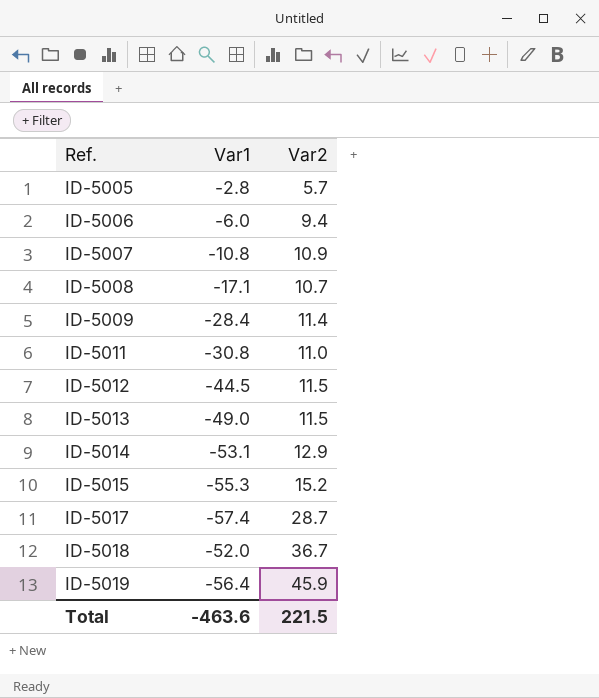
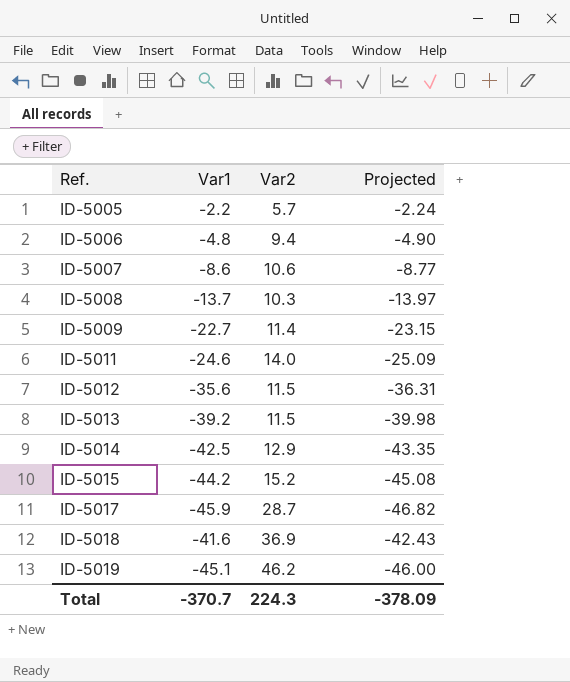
column Projected | formula: none -> [Var1] * 1.02
ID-5005 | Var1: -2.8 -> -2.2
ID-5006 | Var1: -6.0 -> -4.8
ID-5007 | Var1: -10.8 -> -8.6
ID-5007 | Var2: 10.9 -> 10.6
ID-5008 | Var1: -17.1 -> -13.7
ID-5008 | Var2: 10.7 -> 10.3
ID-5009 | Var1: -28.4 -> -22.7
ID-5011 | Var1: -30.8 -> -24.6
ID-5011 | Var2: 11.0 -> 14.0
ID-5012 | Var1: -44.5 -> -35.6
ID-5013 | Var1: -49.0 -> -39.2
ID-5014 | Var1: -53.1 -> -42.5
ID-5015 | Var1: -55.3 -> -44.2
ID-5017 | Var1: -57.4 -> -45.9
ID-5018 | Var1: -52.0 -> -41.6
ID-5018 | Var2: 36.7 -> 36.9
ID-5019 | Var1: -56.4 -> -45.1
ID-5019 | Var2: 45.9 -> 46.2
Total | Var1: -463.6 -> -370.7
Total | Var2: 221.5 -> 224.3

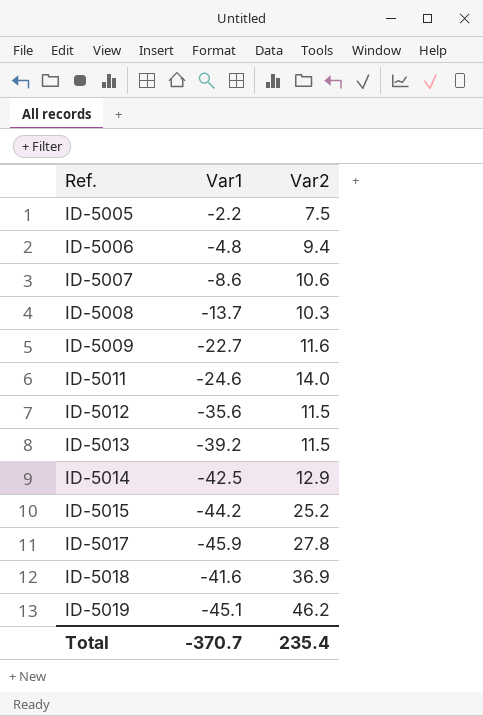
column Projected | formula: [Var1] * 1.02 -> none
ID-5005 | Var2: 5.7 -> 7.5
ID-5009 | Var2: 11.4 -> 11.6
ID-5015 | Var2: 15.2 -> 25.2
ID-5017 | Var2: 28.7 -> 27.8
Total | Var2: 224.3 -> 235.4

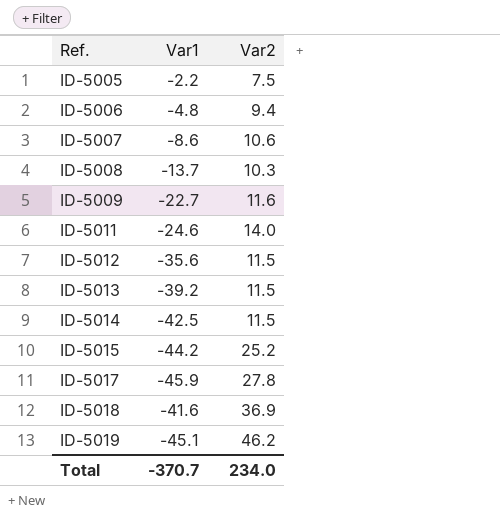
ID-5014 | Var2: 12.9 -> 11.5
Total | Var2: 235.4 -> 234.0

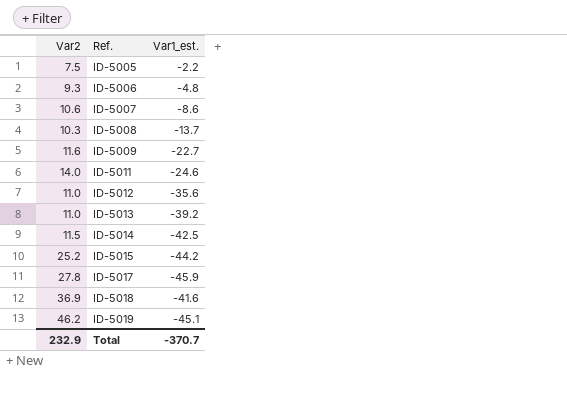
column Var2 | position: 3 -> 1
column name: Var1 -> Var1_est.
ID-5006 | Var2: 9.4 -> 9.3
ID-5012 | Var2: 11.5 -> 11.0
ID-5013 | Var2: 11.5 -> 11.0
Total | Var2: 234.0 -> 232.9

